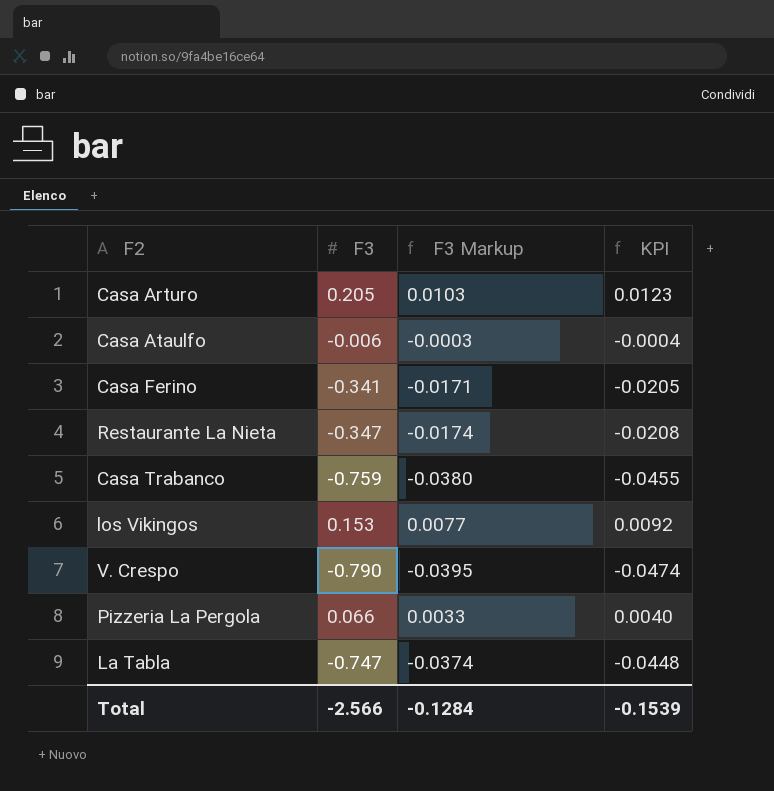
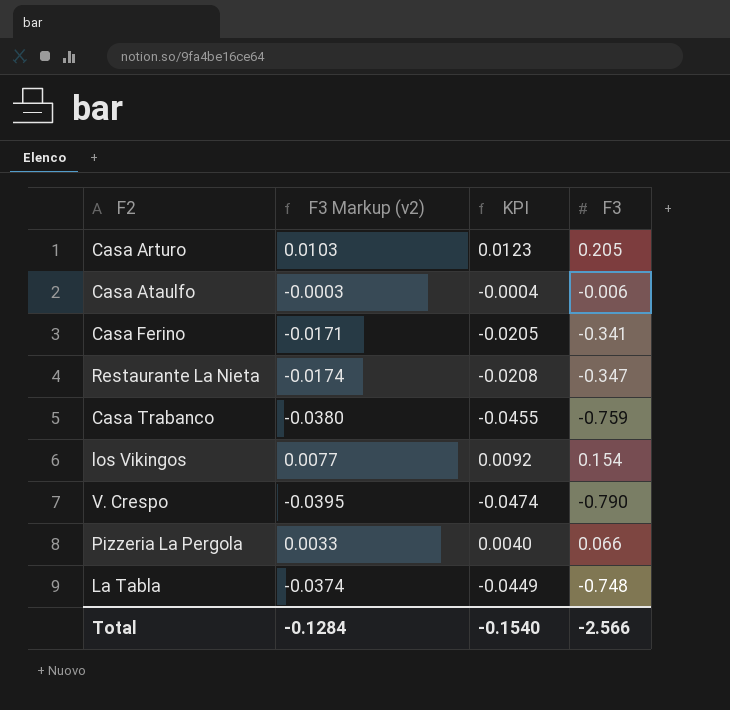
column name: F3 Markup -> F3 Markup (v2)
column F3 | position: 2 -> 4
los Vikingos | F3: 0.153 -> 0.154
La Tabla | KPI: -0.0448 -> -0.0449
La Tabla | F3: -0.747 -> -0.748
Total | KPI: -0.1539 -> -0.1540

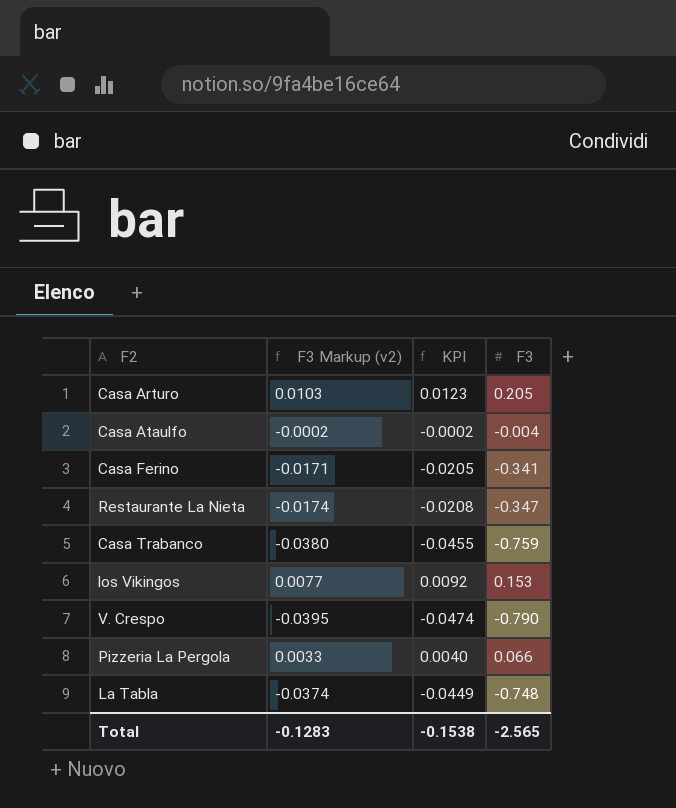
Casa Ataulfo | F3 Markup (v2): -0.0003 -> -0.0002
Casa Ataulfo | KPI: -0.0004 -> -0.0002
Casa Ataulfo | F3: -0.006 -> -0.004
los Vikingos | F3: 0.154 -> 0.153
Total | F3 Markup (v2): -0.1284 -> -0.1283
Total | KPI: -0.1540 -> -0.1538
Total | F3: -2.566 -> -2.565

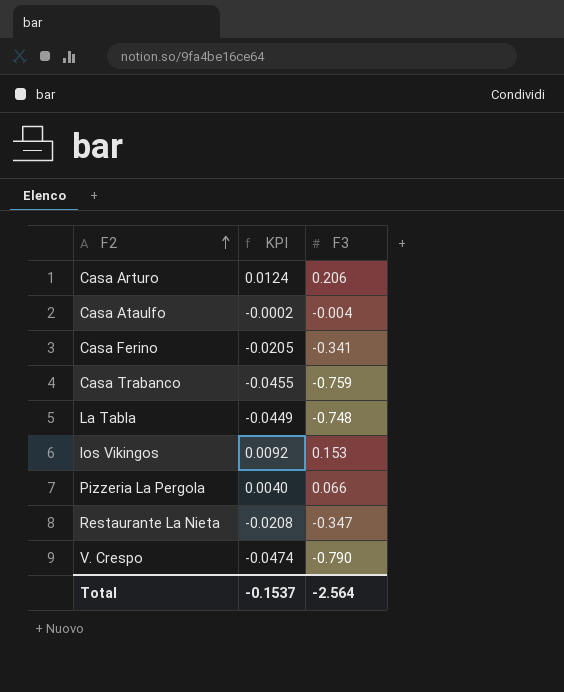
row order: none -> F2 ascending
column F3 Markup (v2) | formula: [F3] * 0.05 -> none
Casa Arturo | KPI: 0.0123 -> 0.0124
Casa Arturo | F3: 0.205 -> 0.206
Total | KPI: -0.1538 -> -0.1537
Total | F3: -2.565 -> -2.564

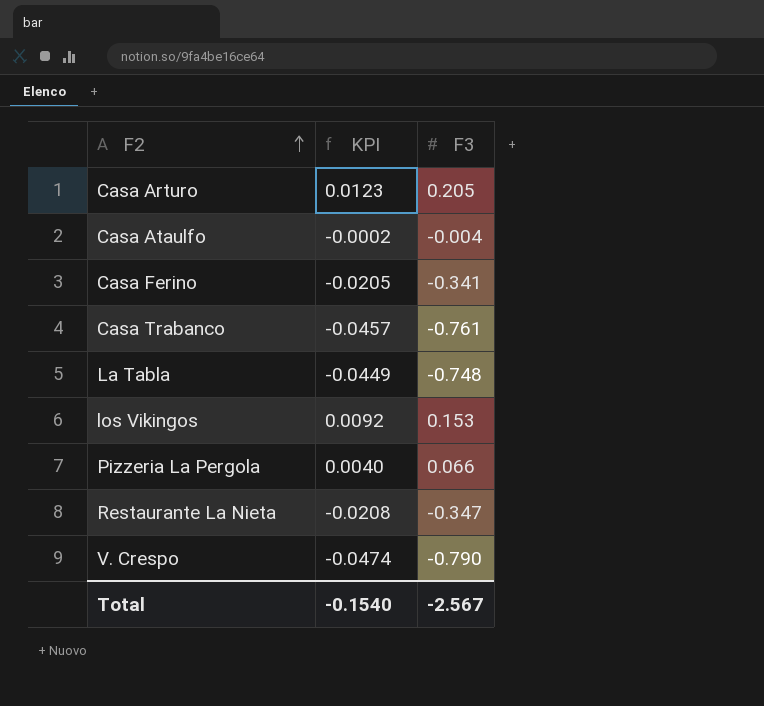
Casa Arturo | KPI: 0.0124 -> 0.0123
Casa Arturo | F3: 0.206 -> 0.205
Casa Trabanco | KPI: -0.0455 -> -0.0457
Casa Trabanco | F3: -0.759 -> -0.761
Total | KPI: -0.1537 -> -0.1540
Total | F3: -2.564 -> -2.567

